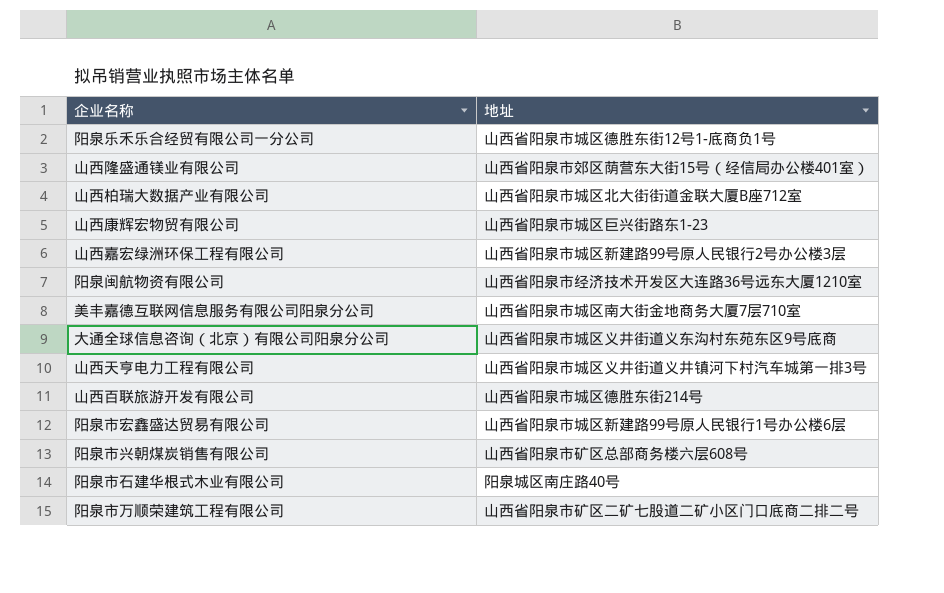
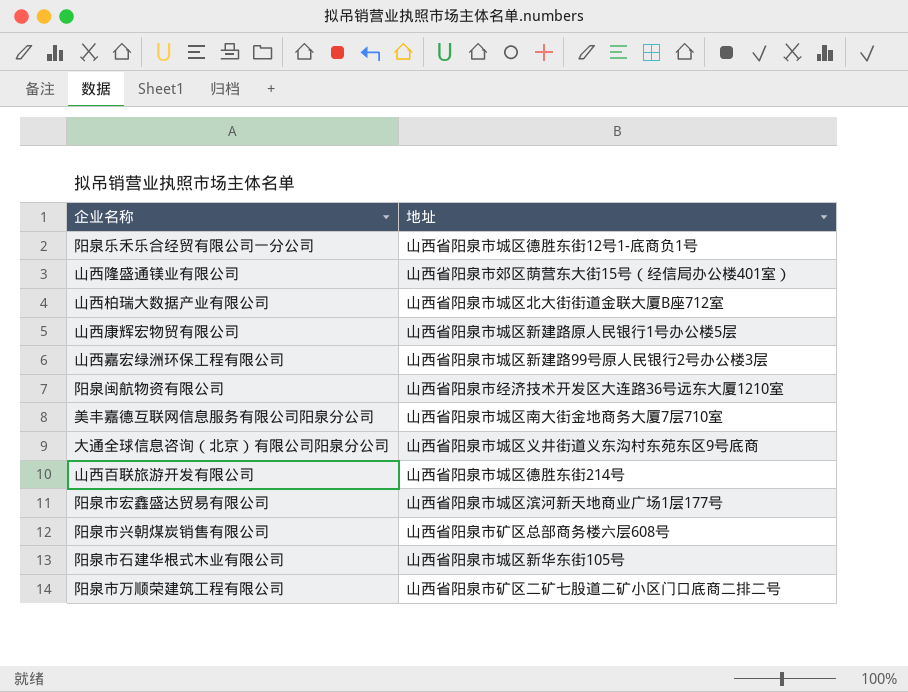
row 山西天亨电力工程有限公司: 山西省阳泉市城区义井街道义井镇河下村汽车城第一排3号 -> none
山西康辉宏物贸有限公司 | 地址: 山西省阳泉市城区巨兴街路东1-23 -> 山西省阳泉市城区新建路原人民银行1号办公楼5层
阳泉市宏鑫盛达贸易有限公司 | 地址: 山西省阳泉市城区新建路99号原人民银行1号办公楼6层 -> 山西省阳泉市城区滨河新天地商业广场1层177号
阳泉市石建华根式木业有限公司 | 地址: 阳泉城区南庄路40号 -> 山西省阳泉市城区新华东街105号

